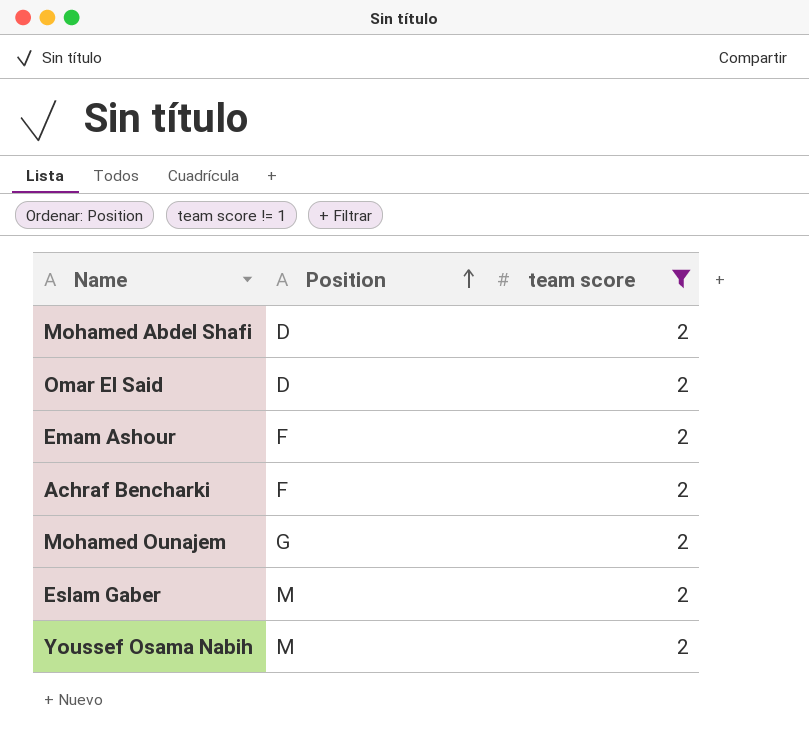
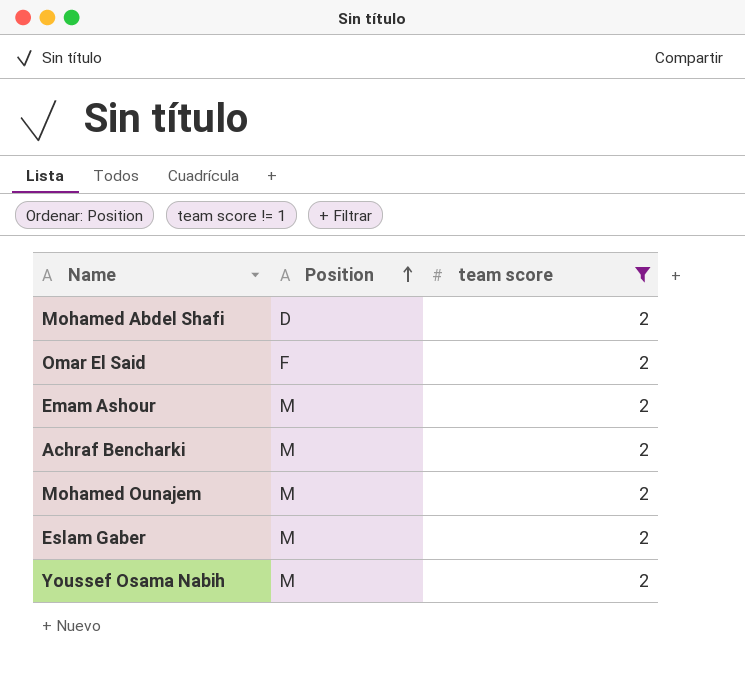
Omar El Said | Position: D -> F
Emam Ashour | Position: F -> M
Achraf Bencharki | Position: F -> M
Mohamed Ounajem | Position: G -> M

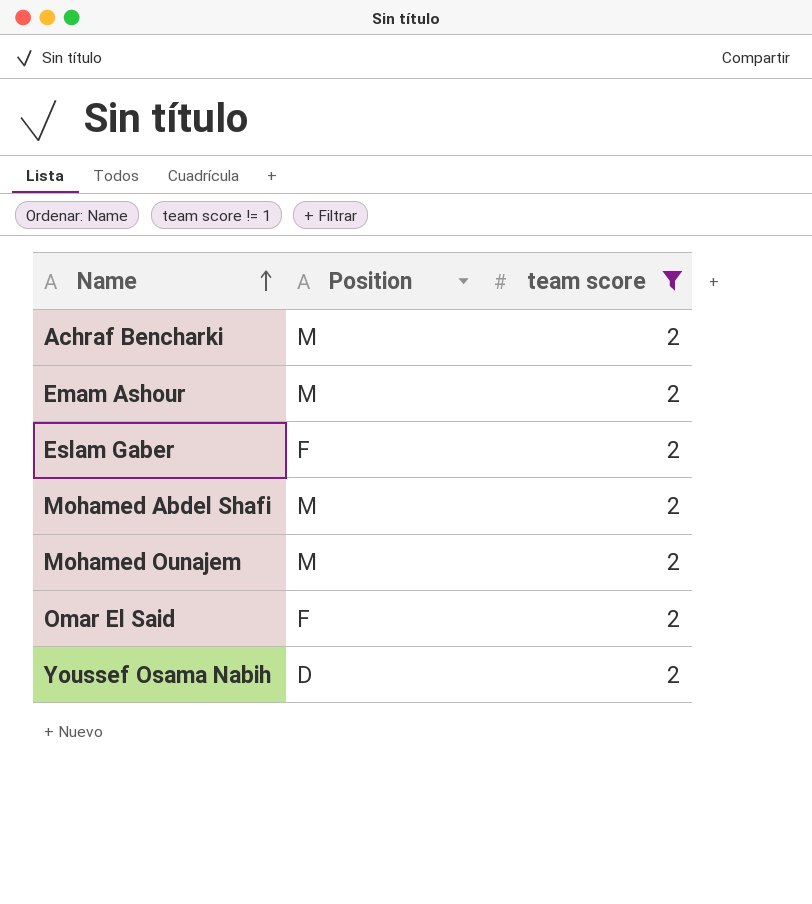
row order: Position ascending -> Name ascending
Eslam Gaber | Position: M -> F
Mohamed Abdel Shafi | Position: D -> M
Youssef Osama Nabih | Position: M -> D

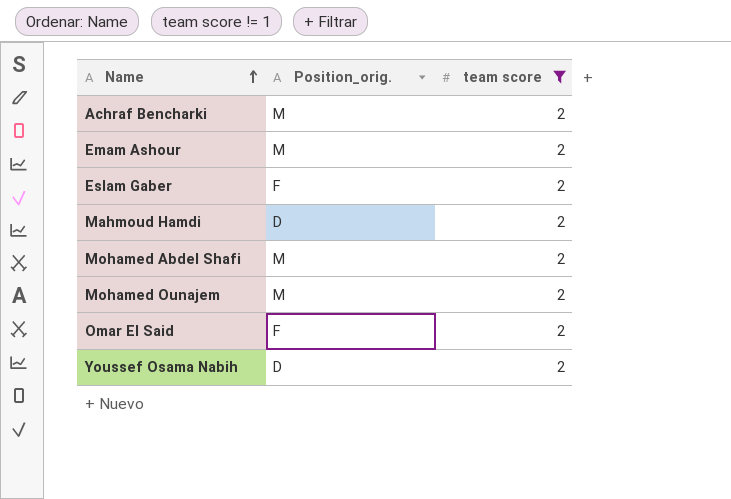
column name: Position -> Position_orig.
row Mahmoud Hamdi: none -> D | 2

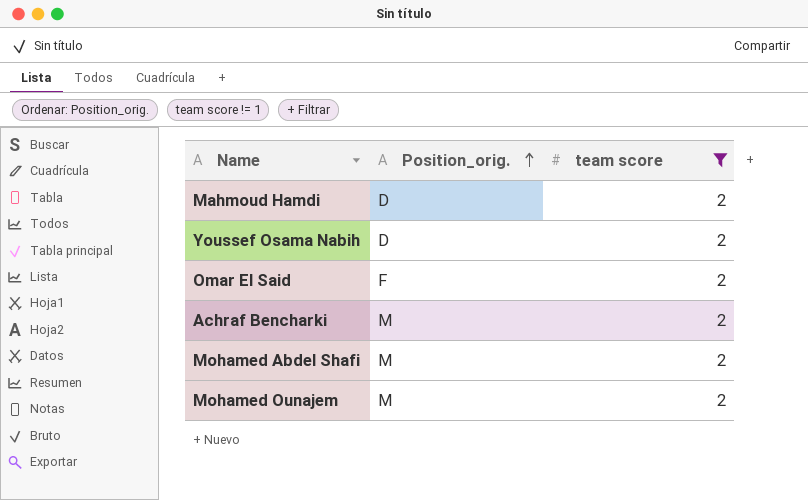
row order: Name ascending -> Position_orig. ascending
row Emam Ashour: M | 2 -> none
row Eslam Gaber: F | 2 -> none

